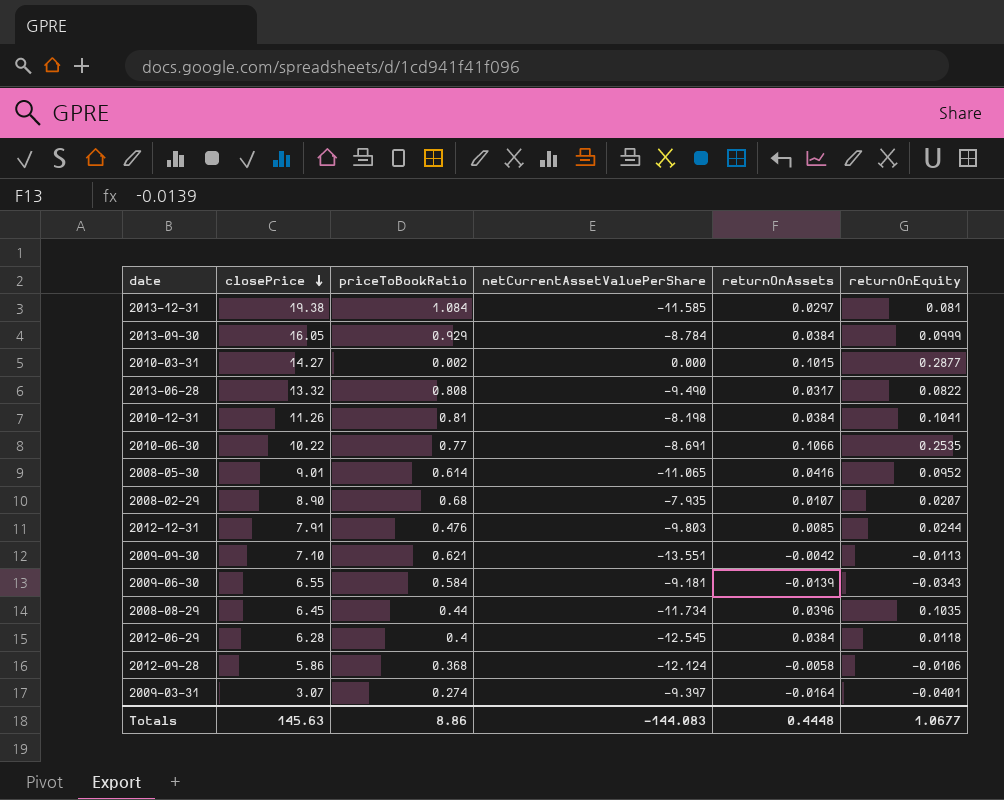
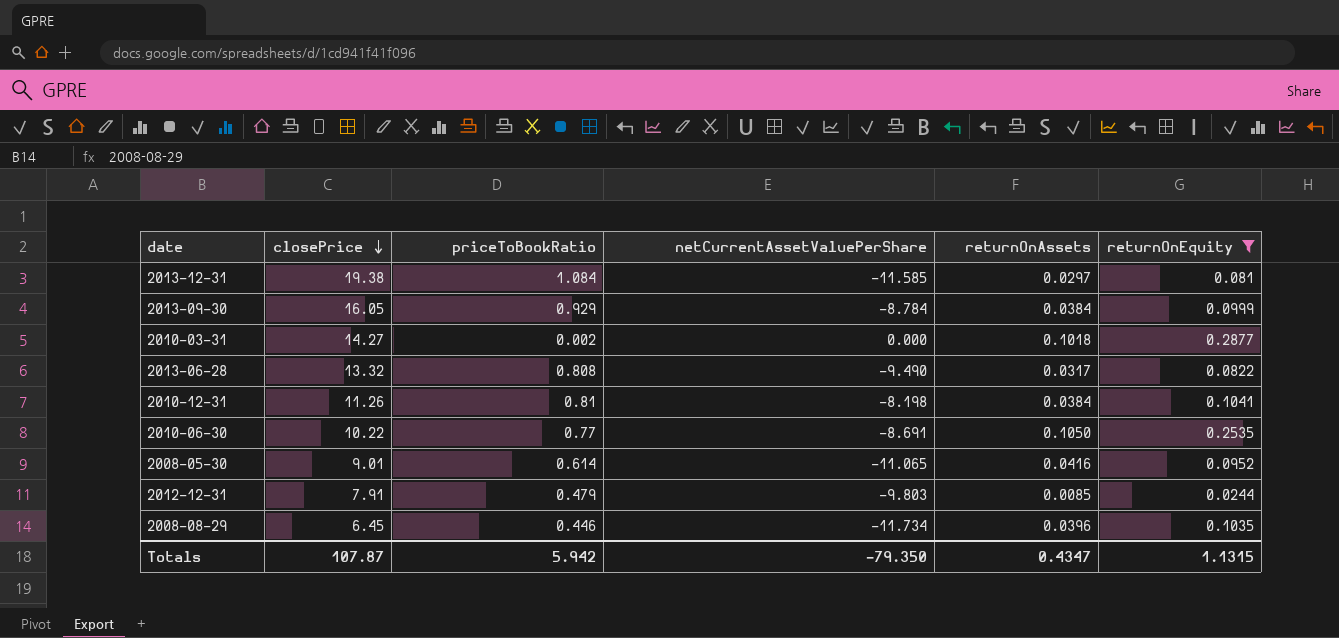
filter: none -> returnOnEquity >= 0.0244
2010-03-31 | returnOnAssets: 0.1015 -> 0.1018
2010-06-30 | returnOnAssets: 0.1066 -> 0.1050
2012-12-31 | priceToBookRatio: 0.476 -> 0.479
2008-08-29 | priceToBookRatio: 0.44 -> 0.446
Totals | closePrice: 145.63 -> 107.87
Totals | priceToBookRatio: 8.86 -> 5.942
Totals | netCurrentAssetValuePerShare: -144.083 -> -79.350
Totals | returnOnAssets: 0.4448 -> 0.4347
Totals | returnOnEquity: 1.0677 -> 1.1315

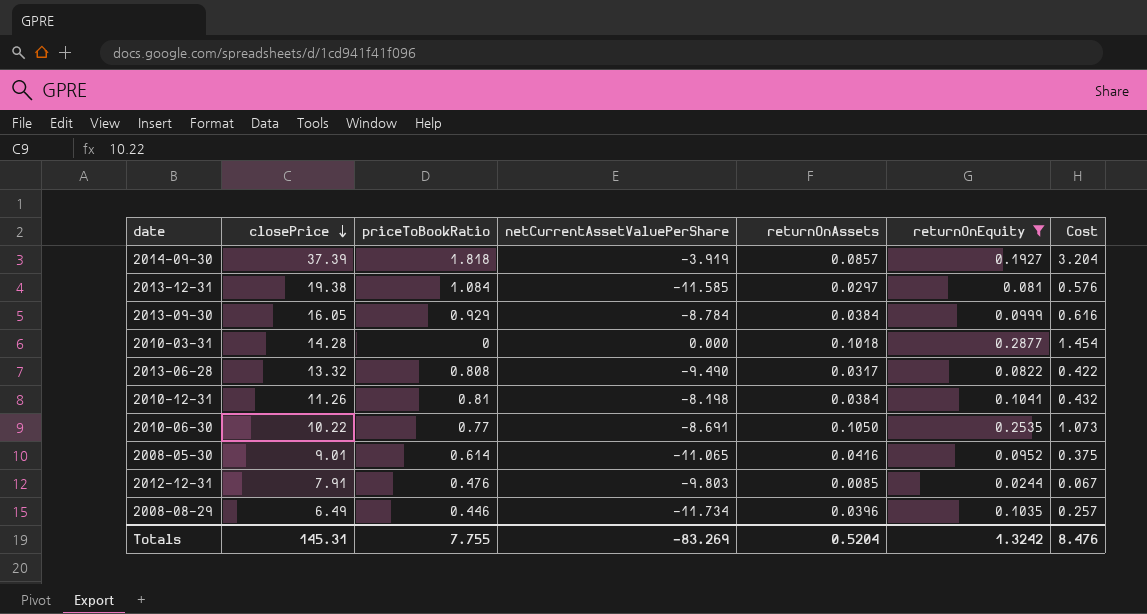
column Cost | formula: none -> [closePrice] * [returnOnAssets]
row 2014-09-30: none -> 37.39 | 1.818 | -3.919 | 0.0857 | 0.1927 | 3.204
2010-03-31 | closePrice: 14.27 -> 14.28
2010-03-31 | priceToBookRatio: 0.002 -> 0
2012-12-31 | priceToBookRatio: 0.479 -> 0.476
2008-08-29 | closePrice: 6.45 -> 6.49
Totals | closePrice: 107.87 -> 145.31
Totals | priceToBookRatio: 5.942 -> 7.755
Totals | netCurrentAssetValuePerShare: -79.350 -> -83.269
Totals | returnOnAssets: 0.4347 -> 0.5204
Totals | returnOnEquity: 1.1315 -> 1.3242

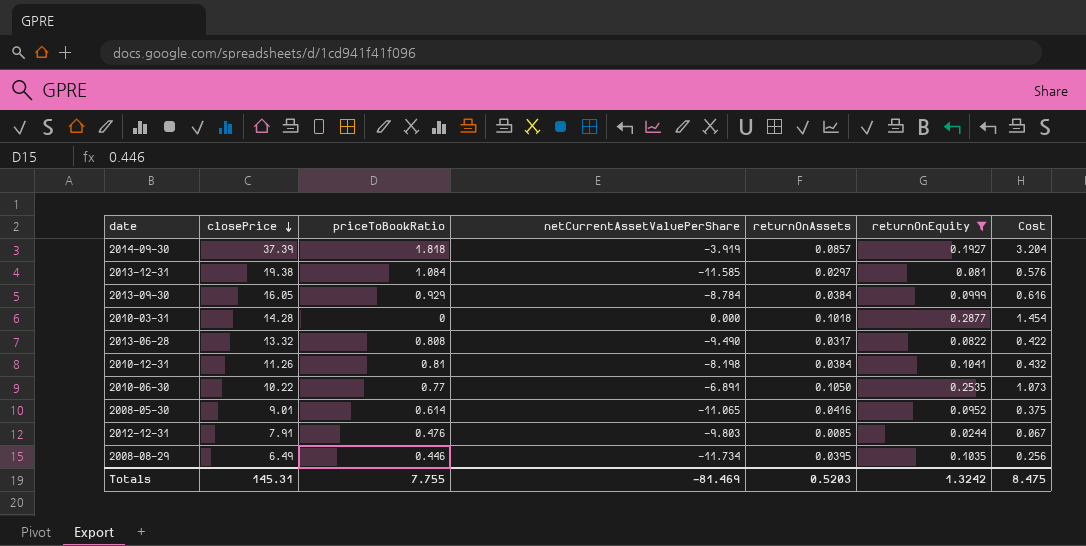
2010-06-30 | netCurrentAssetValuePerShare: -8.691 -> -6.891
2008-08-29 | returnOnAssets: 0.0396 -> 0.0395
2008-08-29 | Cost: 0.257 -> 0.256
Totals | netCurrentAssetValuePerShare: -83.269 -> -81.469
Totals | returnOnAssets: 0.5204 -> 0.5203
Totals | Cost: 8.476 -> 8.475

